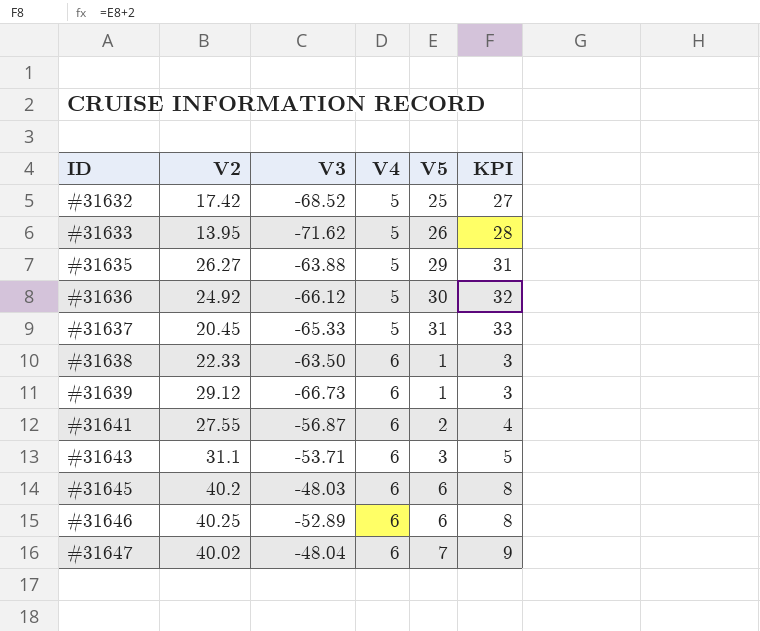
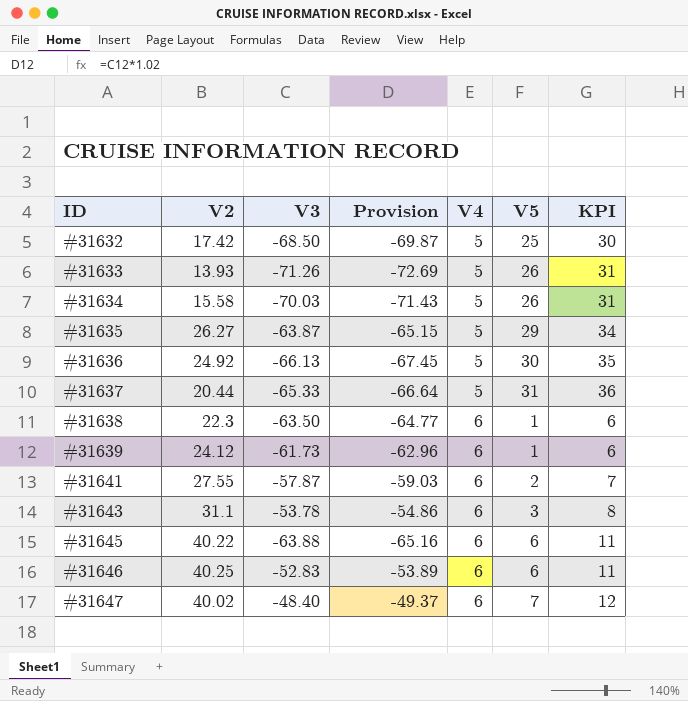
column Provision | formula: none -> [V3] * 1.02
column KPI | formula: [V5] + 2 -> [V5] + 5
#31632 | V3: -68.52 -> -68.50
#31633 | V2: 13.95 -> 13.93
#31633 | V3: -71.62 -> -71.26
row #31634: none -> 15.58 | -70.03 | -71.43 | 5 | 26 | 31
#31635 | V3: -63.88 -> -63.87
#31636 | V3: -66.12 -> -66.13
#31637 | V2: 20.45 -> 20.44
#31638 | V2: 22.33 -> 22.3
#31639 | V2: 29.12 -> 24.12
#31639 | V3: -66.73 -> -61.73
#31641 | V3: -56.87 -> -57.87
#31643 | V3: -53.71 -> -53.78
#31645 | V2: 40.2 -> 40.22
#31645 | V3: -48.03 -> -63.88
#31646 | V3: -52.89 -> -52.83
#31647 | V3: -48.04 -> -48.40

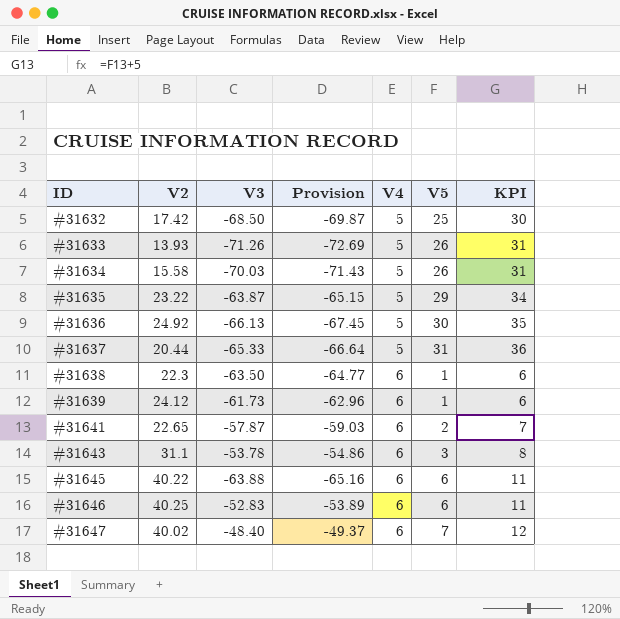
#31635 | V2: 26.27 -> 23.22
#31641 | V2: 27.55 -> 22.65

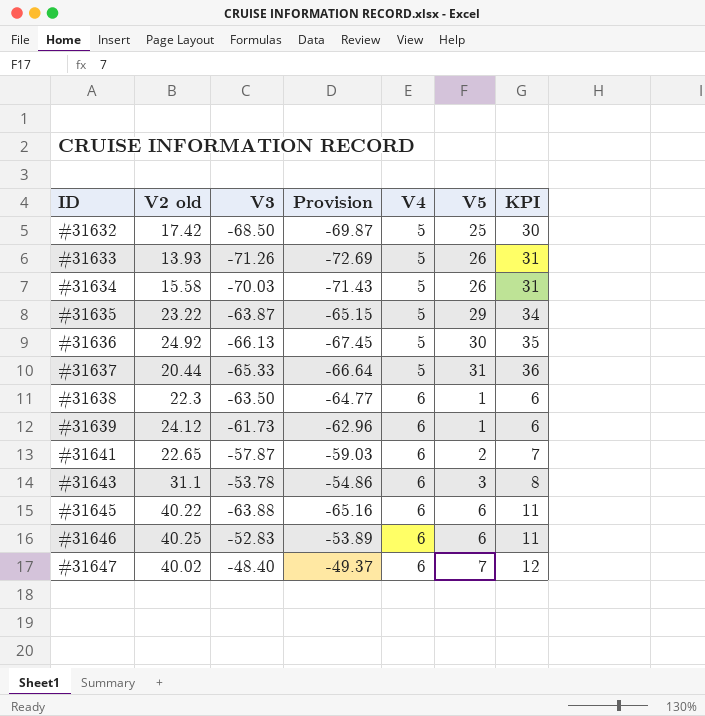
column name: V2 -> V2 old

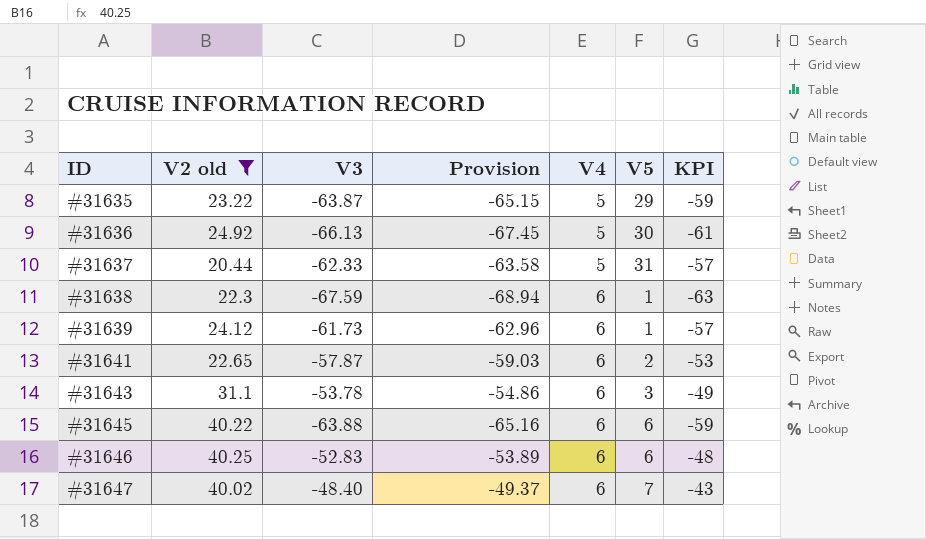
filter: none -> V2 old >= 20.44
column KPI | formula: [V5] + 5 -> [V3] + 5
#31637 | V3: -65.33 -> -62.33
#31637 | Provision: -66.64 -> -63.58
#31638 | V3: -63.50 -> -67.59
#31638 | Provision: -64.77 -> -68.94

